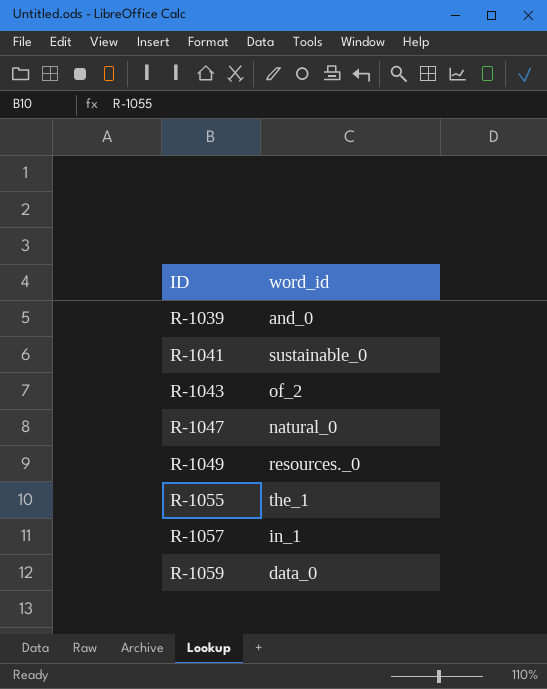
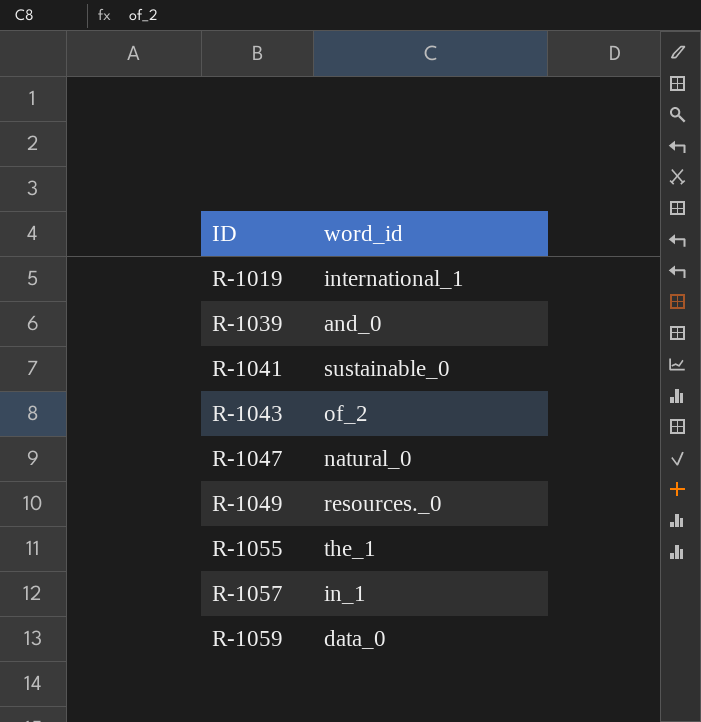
row R-1019: none -> international_1

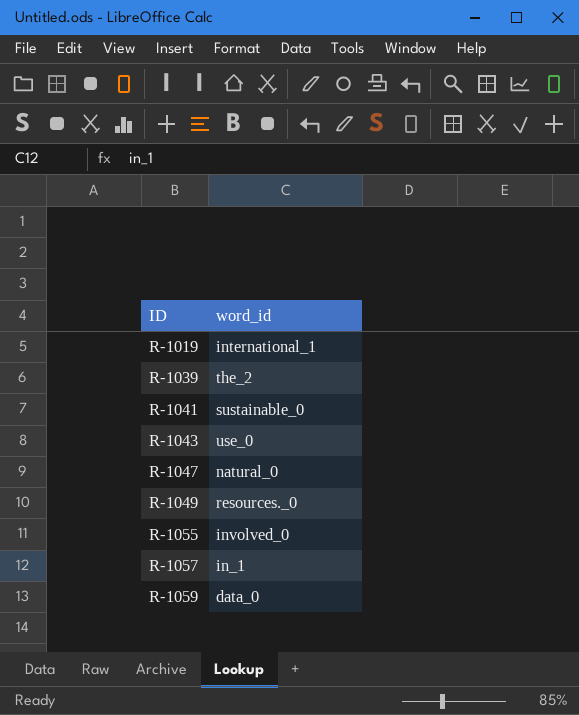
R-1039 | word_id: and_0 -> the_2
R-1043 | word_id: of_2 -> use_0
R-1055 | word_id: the_1 -> involved_0

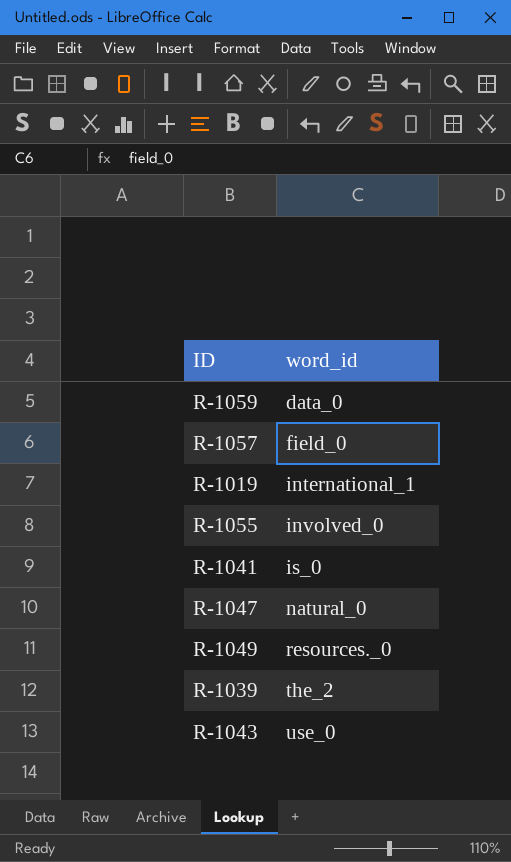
row order: ID ascending -> word_id ascending
R-1057 | word_id: in_1 -> field_0
R-1041 | word_id: sustainable_0 -> is_0

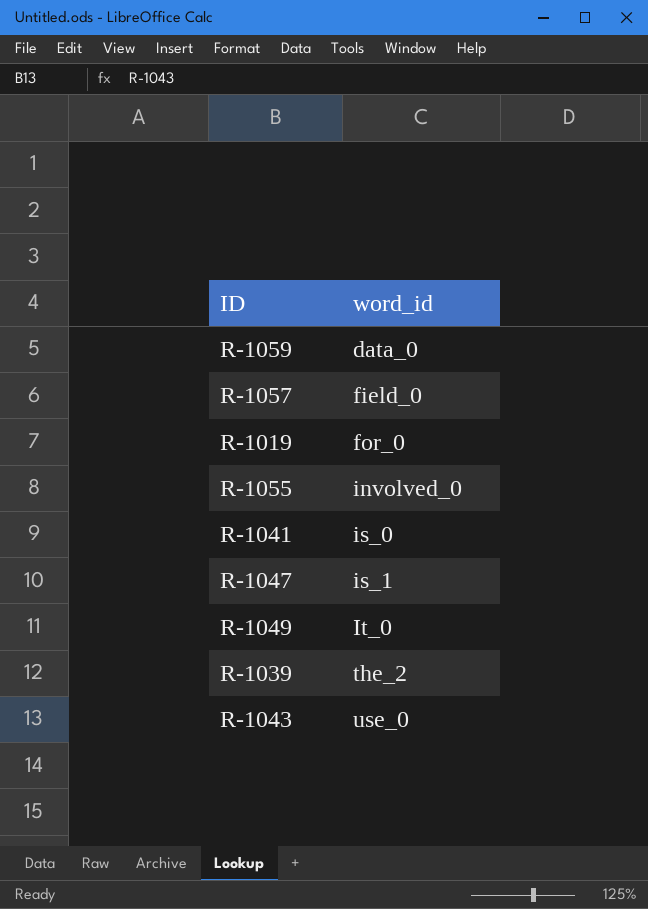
R-1019 | word_id: international_1 -> for_0
R-1047 | word_id: natural_0 -> is_1
R-1049 | word_id: resources._0 -> It_0

